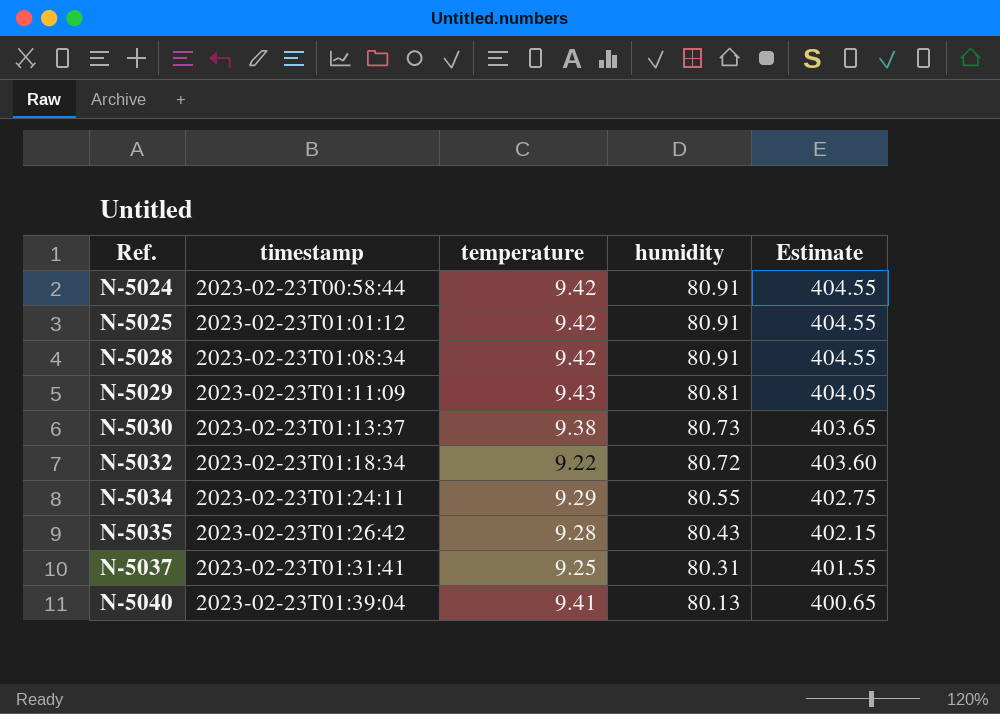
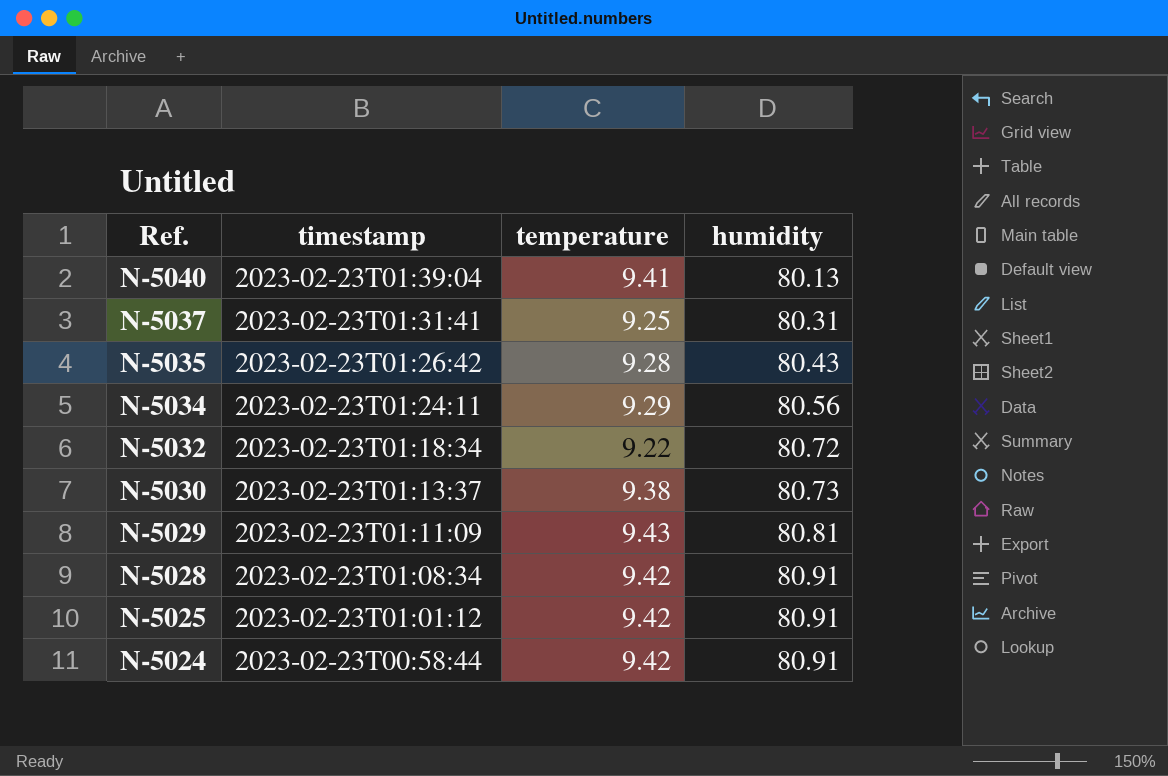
row order: Ref. ascending -> Ref. descending
column Estimate | formula: [humidity] * 5 -> none
N-5034 | humidity: 80.55 -> 80.56

